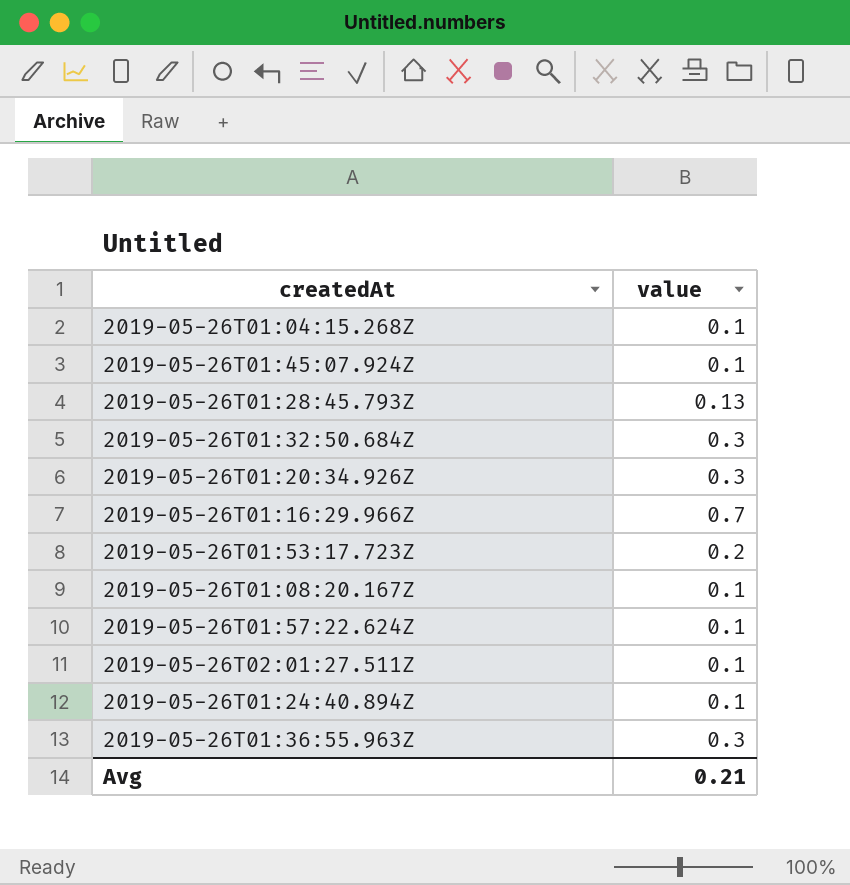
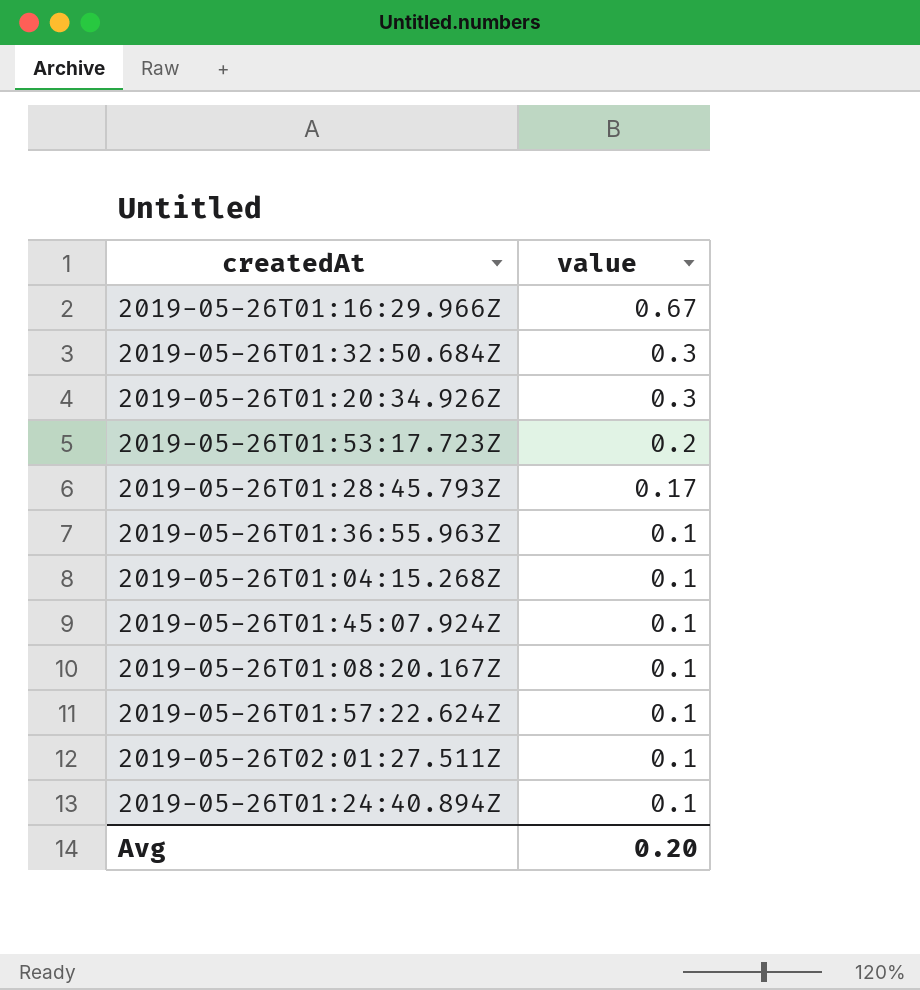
row order: none -> value descending
2019-05-26T01:16:29.966Z | value: 0.7 -> 0.67
2019-05-26T01:28:45.793Z | value: 0.13 -> 0.17
2019-05-26T01:36:55.963Z | value: 0.3 -> 0.1
Avg | value: 0.21 -> 0.20

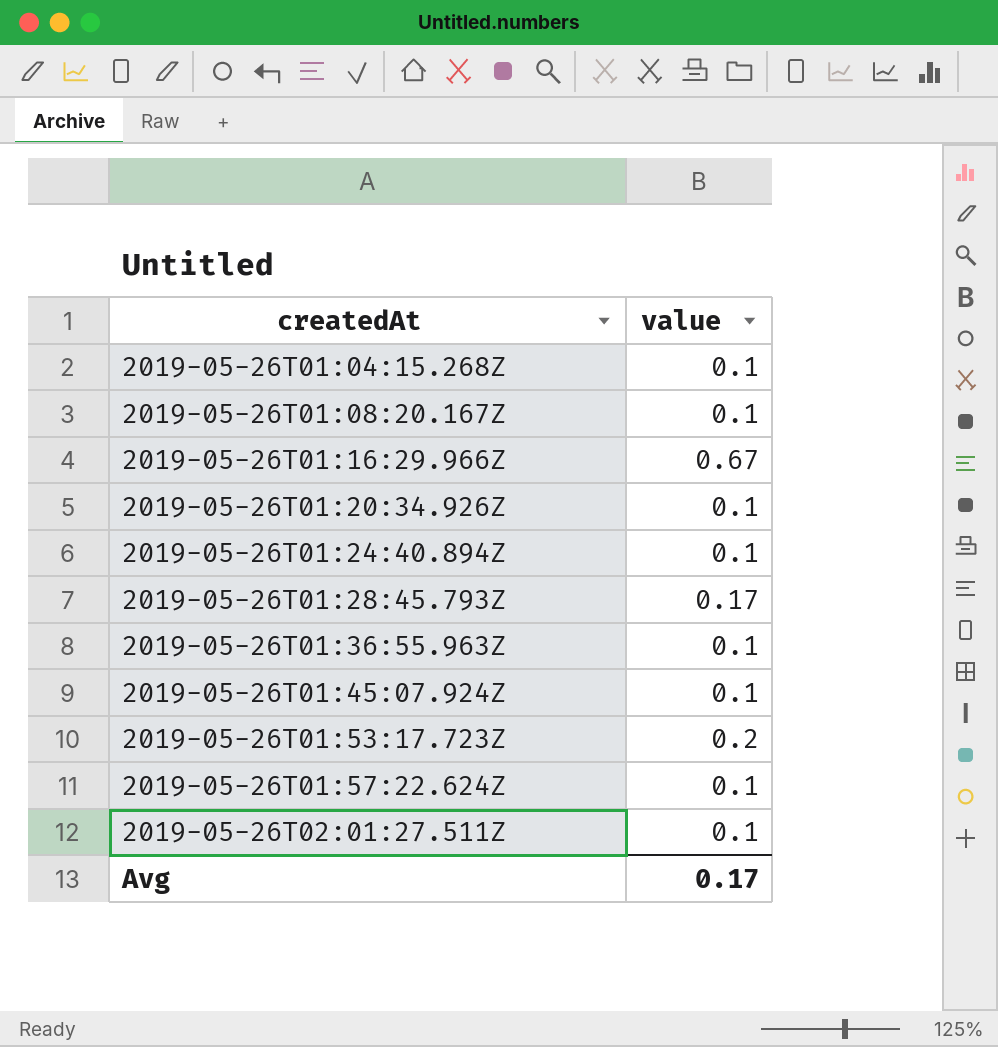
row order: value descending -> createdAt ascending
row 2019-05-26T01:32:50.684Z: 0.3 -> none
2019-05-26T01:20:34.926Z | value: 0.3 -> 0.1
Avg | value: 0.20 -> 0.17

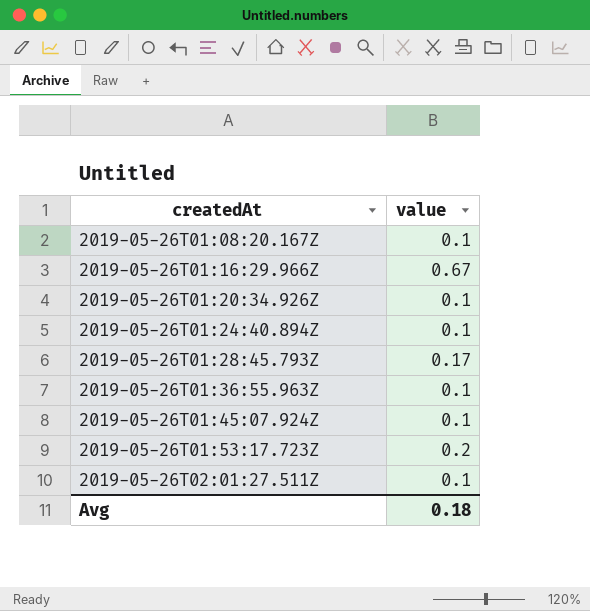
row 2019-05-26T01:04:15.268Z: 0.1 -> none
row 2019-05-26T01:57:22.624Z: 0.1 -> none
Avg | value: 0.17 -> 0.18

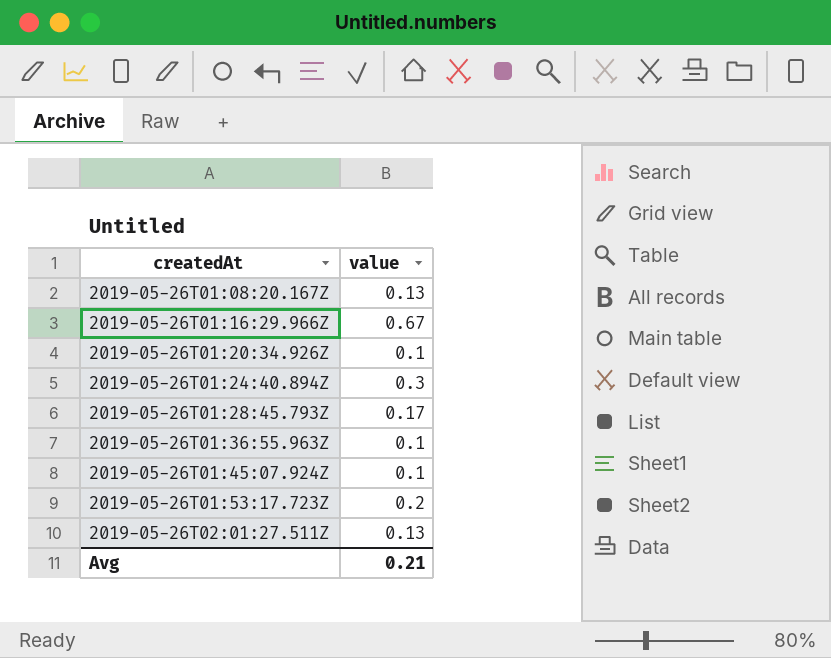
2019-05-26T01:08:20.167Z | value: 0.1 -> 0.13
2019-05-26T01:24:40.894Z | value: 0.1 -> 0.3
2019-05-26T02:01:27.511Z | value: 0.1 -> 0.13
Avg | value: 0.18 -> 0.21

